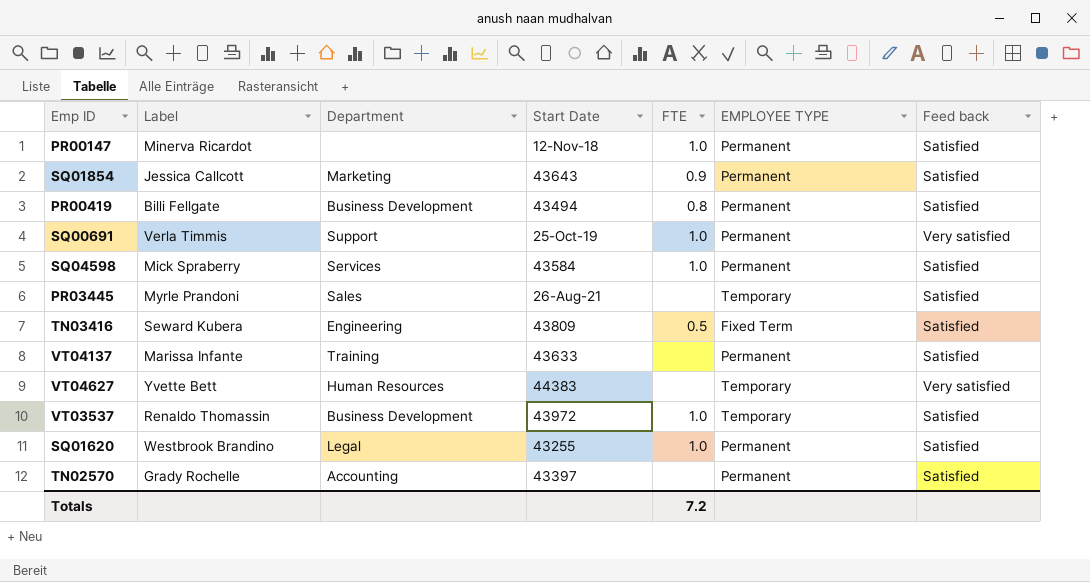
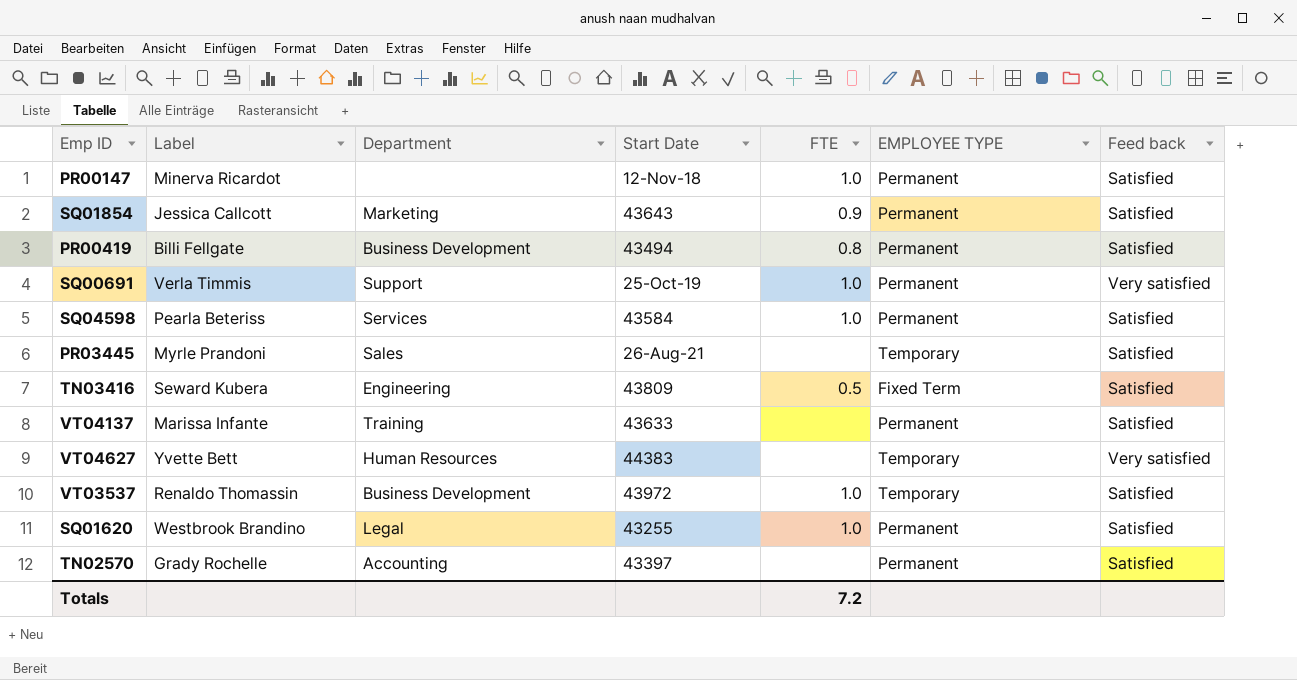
SQ04598 | Label: Mick Spraberry -> Pearla Beteriss

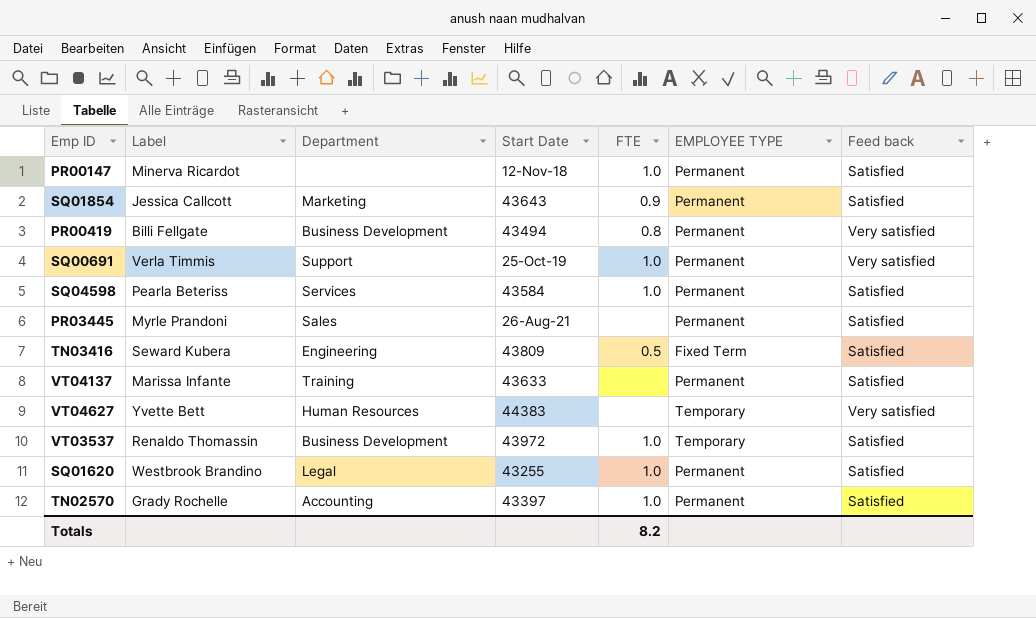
PR00419 | Feed back: Satisfied -> Very satisfied
PR03445 | EMPLOYEE TYPE: Temporary -> Permanent
TN02570 | FTE: none -> 1.0
Totals | FTE: 7.2 -> 8.2

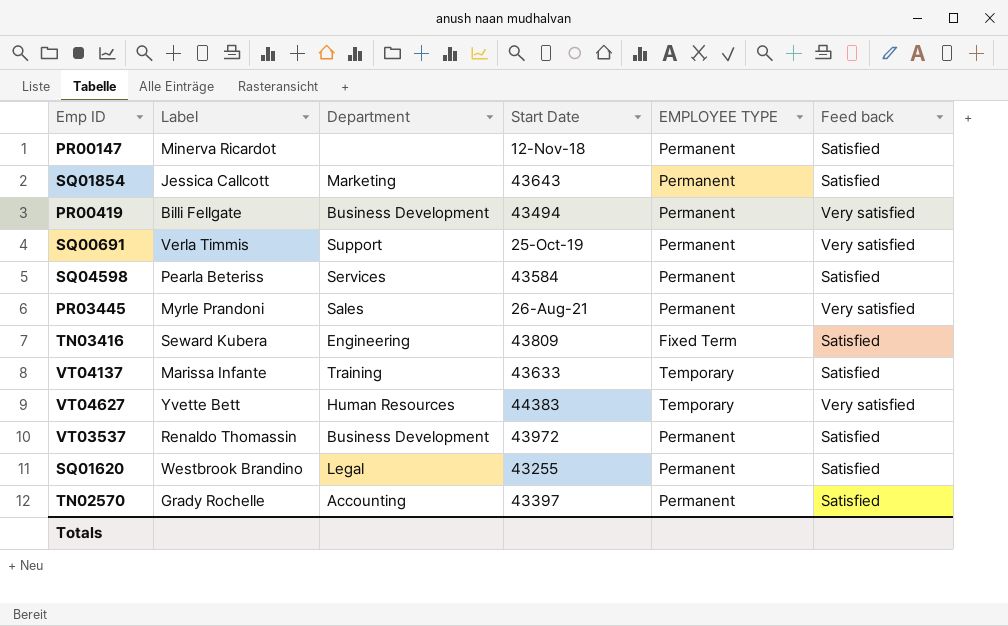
column FTE | position: 5 -> none
PR03445 | Feed back: Satisfied -> Very satisfied
VT04137 | EMPLOYEE TYPE: Permanent -> Temporary
VT03537 | EMPLOYEE TYPE: Temporary -> Permanent

